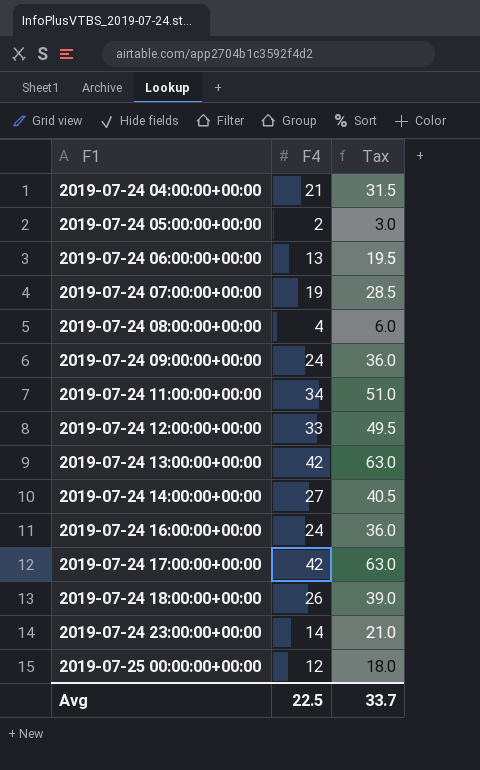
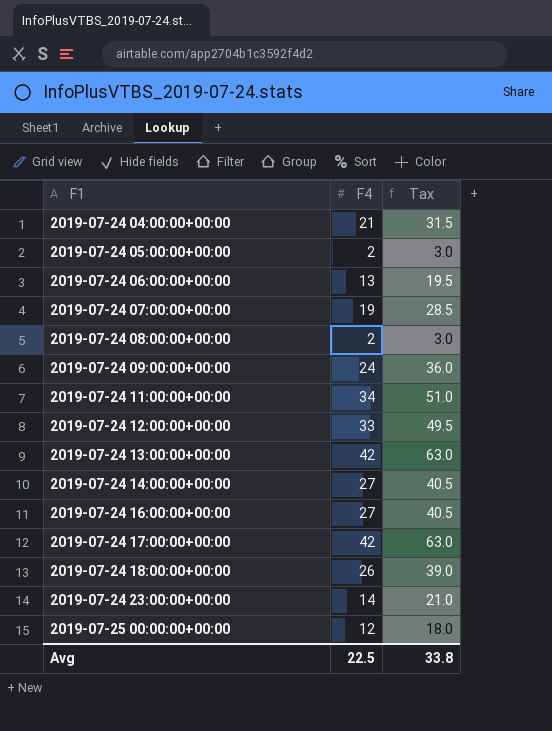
2019-07-24 08:00:00+00:00 | F4: 4 -> 2
2019-07-24 08:00:00+00:00 | Tax: 6.0 -> 3.0
2019-07-24 16:00:00+00:00 | F4: 24 -> 27
2019-07-24 16:00:00+00:00 | Tax: 36.0 -> 40.5
Avg | Tax: 33.7 -> 33.8

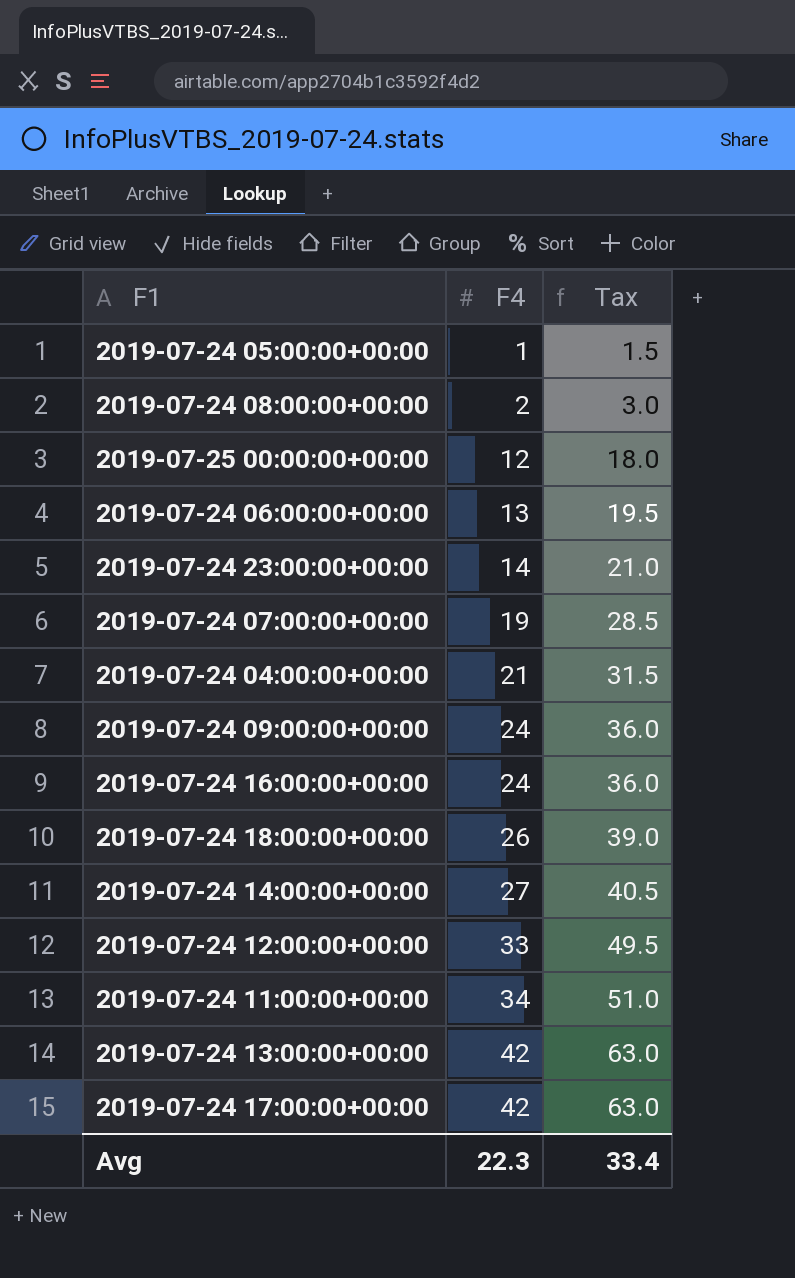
row order: F1 ascending -> F4 ascending
2019-07-24 05:00:00+00:00 | F4: 2 -> 1
2019-07-24 05:00:00+00:00 | Tax: 3.0 -> 1.5
2019-07-24 16:00:00+00:00 | F4: 27 -> 24
2019-07-24 16:00:00+00:00 | Tax: 40.5 -> 36.0
Avg | F4: 22.5 -> 22.3
Avg | Tax: 33.8 -> 33.4

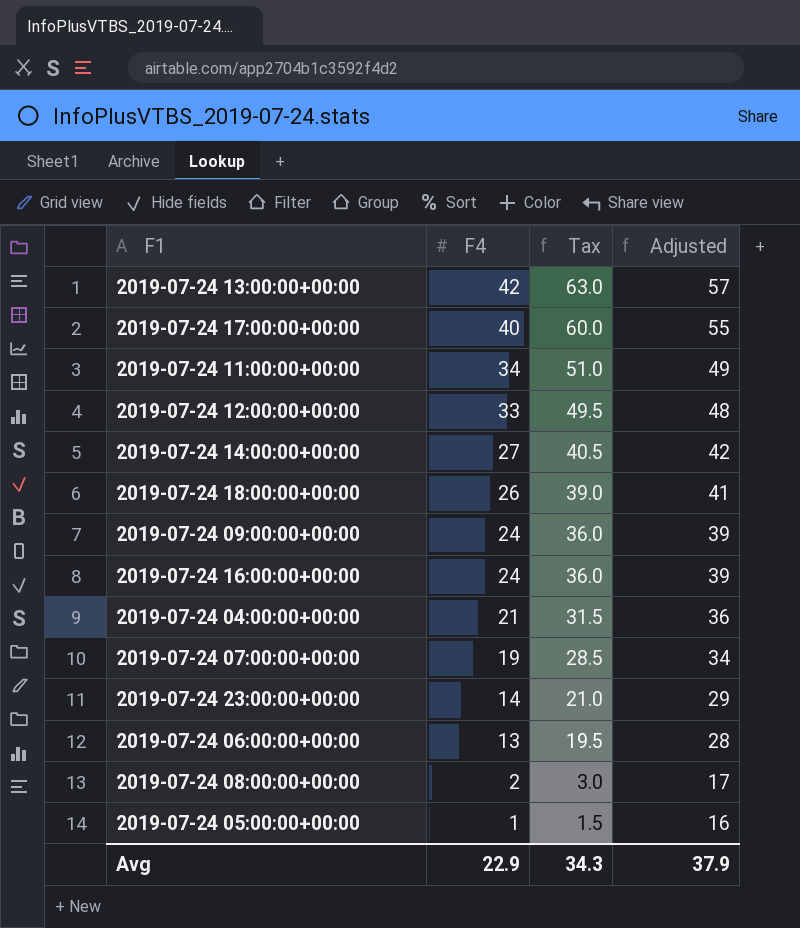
row order: F4 ascending -> F4 descending
column Adjusted | formula: none -> [F4] + 15
row 2019-07-25 00:00:00+00:00: 12 | 18.0 -> none
2019-07-24 17:00:00+00:00 | F4: 42 -> 40
2019-07-24 17:00:00+00:00 | Tax: 63.0 -> 60.0
Avg | F4: 22.3 -> 22.9
Avg | Tax: 33.4 -> 34.3

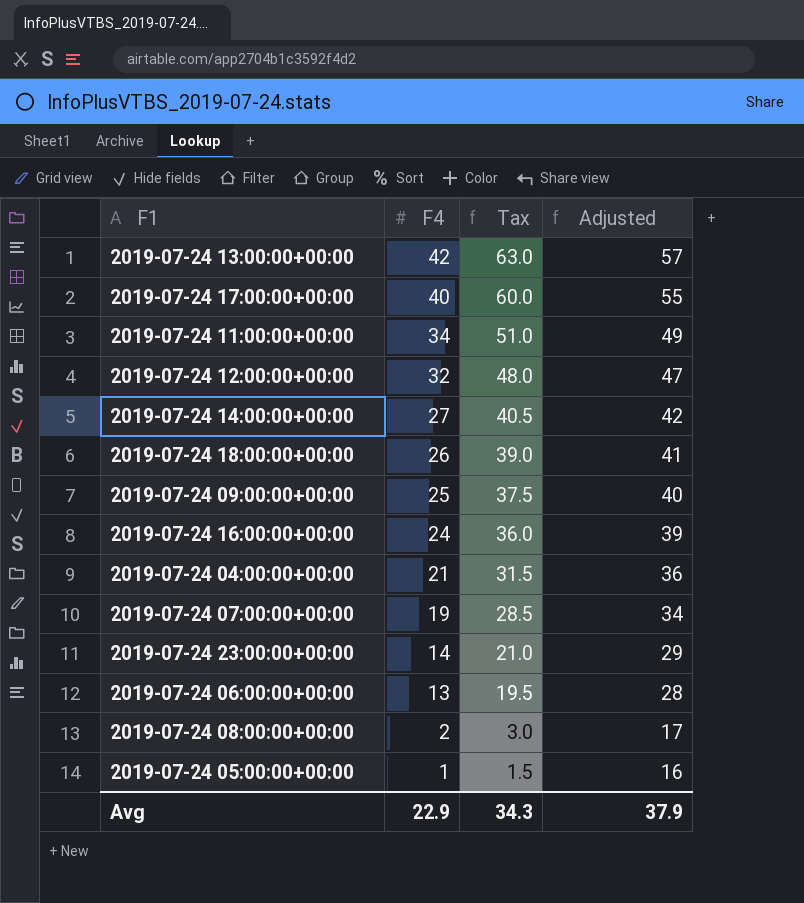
2019-07-24 12:00:00+00:00 | F4: 33 -> 32
2019-07-24 12:00:00+00:00 | Tax: 49.5 -> 48.0
2019-07-24 12:00:00+00:00 | Adjusted: 48 -> 47
2019-07-24 09:00:00+00:00 | F4: 24 -> 25
2019-07-24 09:00:00+00:00 | Tax: 36.0 -> 37.5
2019-07-24 09:00:00+00:00 | Adjusted: 39 -> 40

